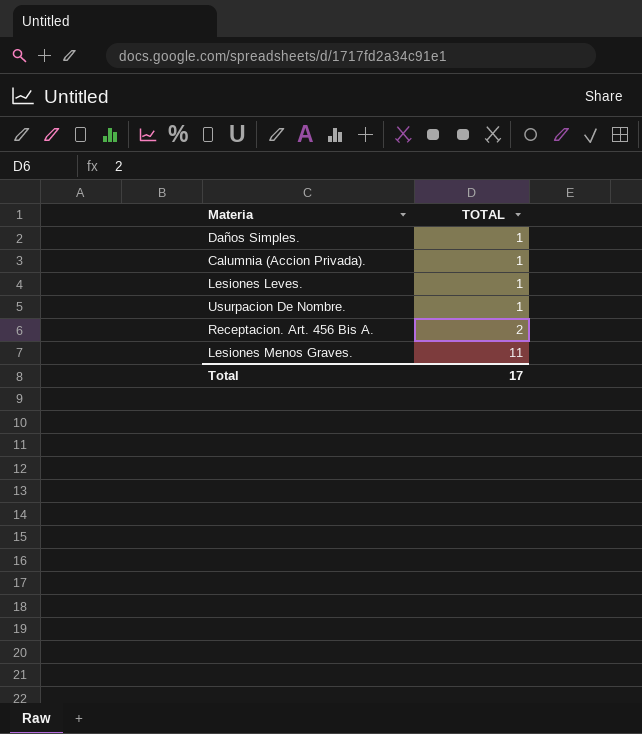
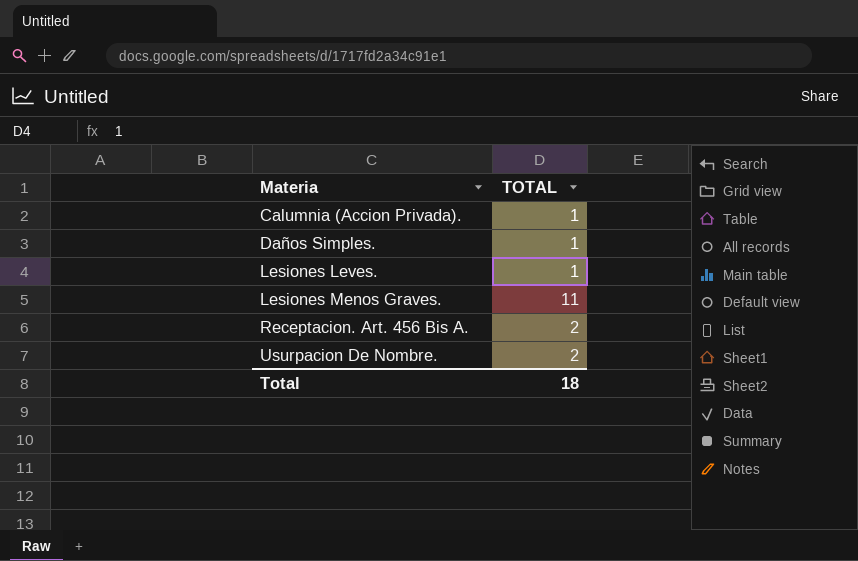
row order: TOTAL ascending -> Materia ascending
Usurpacion De Nombre. | TOTAL: 1 -> 2
Total | TOTAL: 17 -> 18

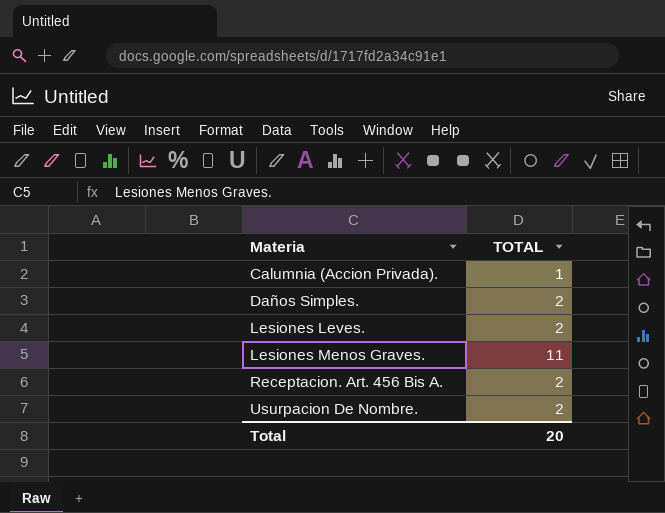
Daños Simples. | TOTAL: 1 -> 2
Lesiones Leves. | TOTAL: 1 -> 2
Total | TOTAL: 18 -> 20

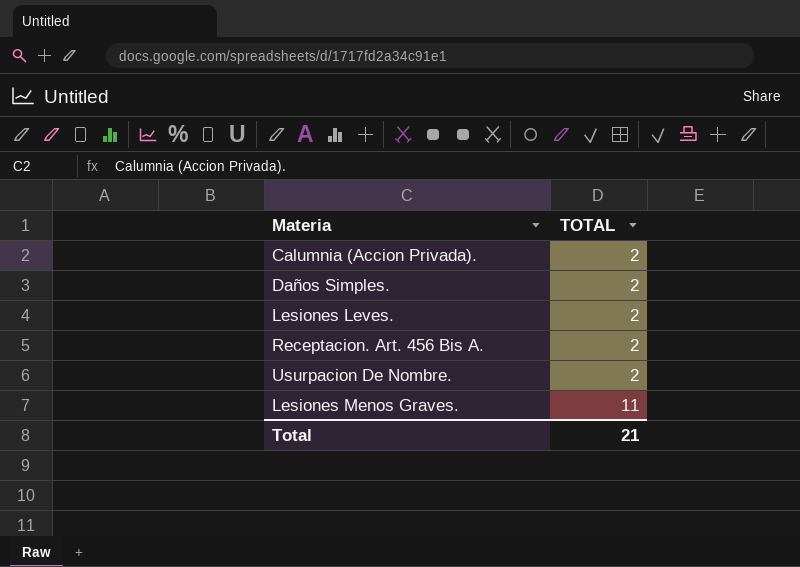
row order: Materia ascending -> TOTAL ascending
Calumnia (Accion Privada). | TOTAL: 1 -> 2
Total | TOTAL: 20 -> 21

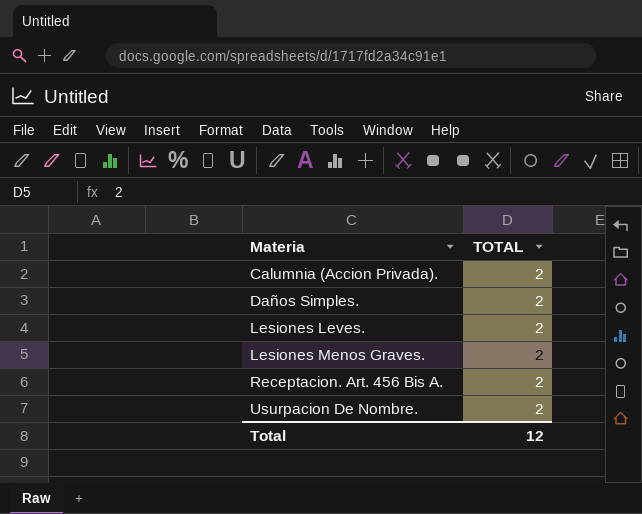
row order: TOTAL ascending -> Materia ascending
Lesiones Menos Graves. | TOTAL: 11 -> 2
Total | TOTAL: 21 -> 12

